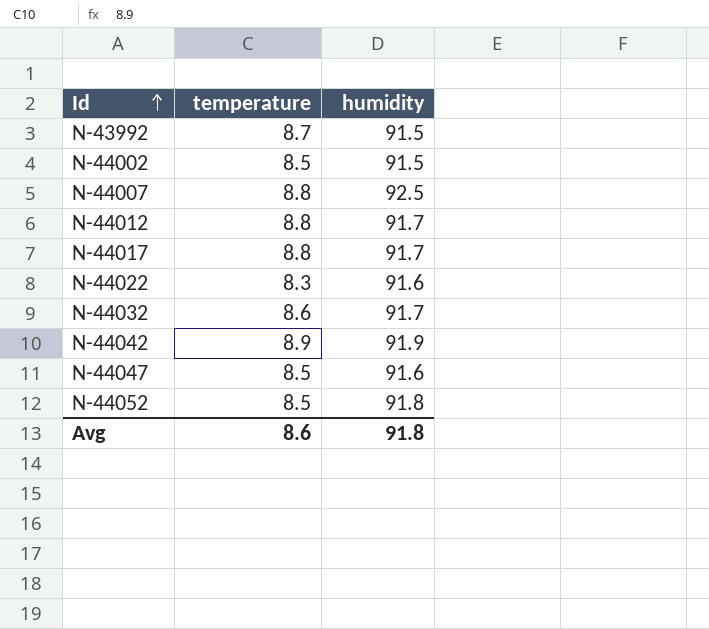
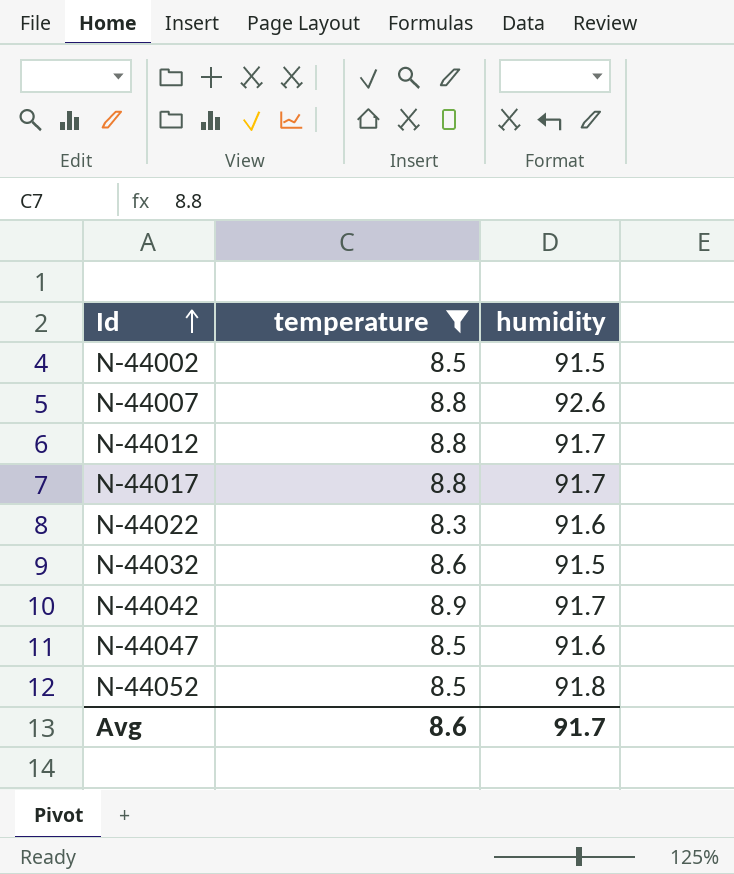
filter: none -> temperature != 8.7
N-44007 | humidity: 92.5 -> 92.6
N-44032 | humidity: 91.7 -> 91.5
N-44042 | humidity: 91.9 -> 91.7
Avg | humidity: 91.8 -> 91.7

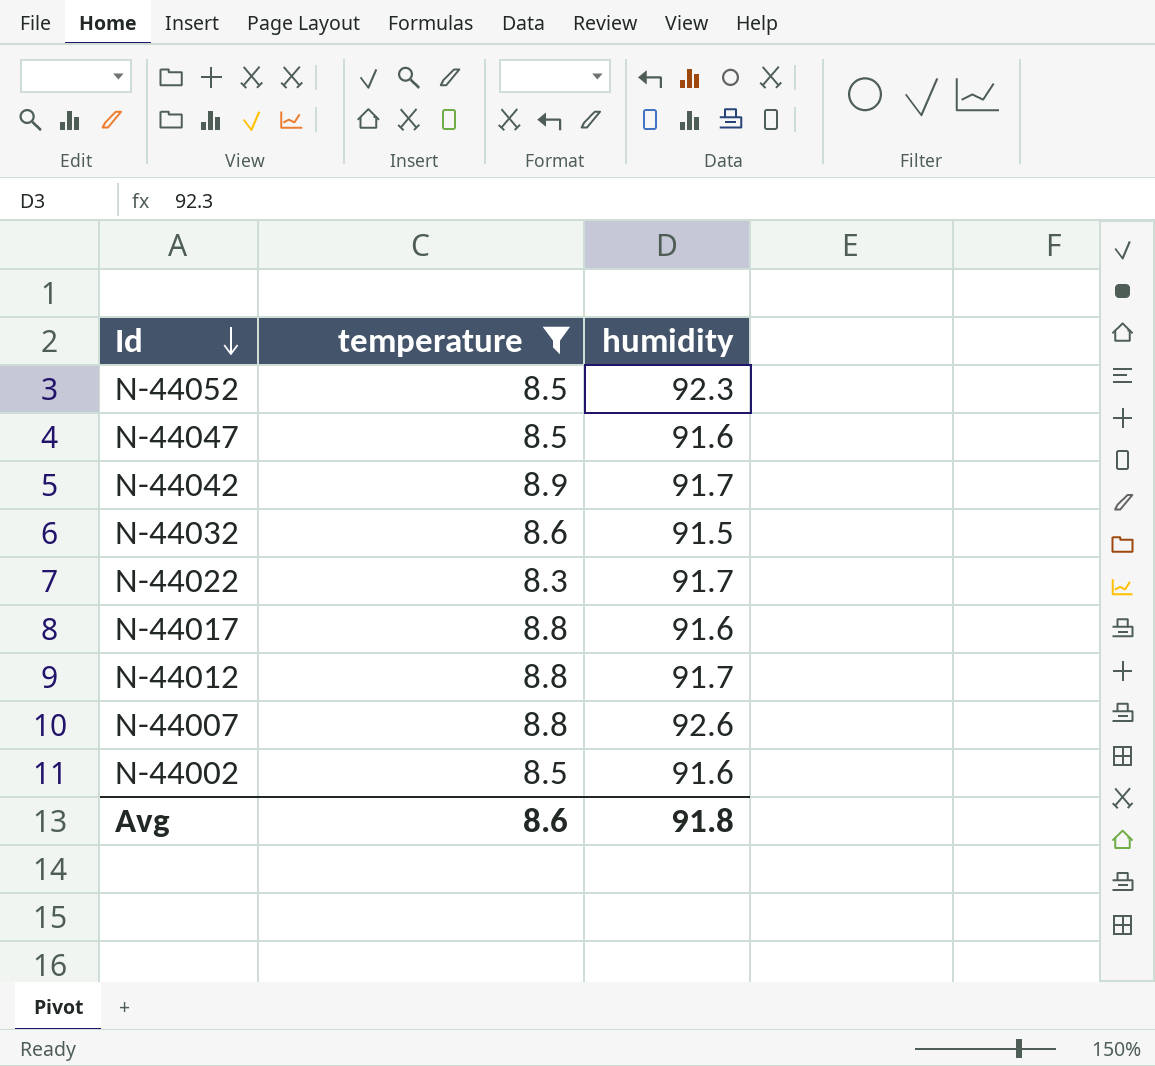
row order: Id ascending -> Id descending
N-44052 | humidity: 91.8 -> 92.3
N-44022 | humidity: 91.6 -> 91.7
N-44017 | humidity: 91.7 -> 91.6
N-44002 | humidity: 91.5 -> 91.6
Avg | humidity: 91.7 -> 91.8

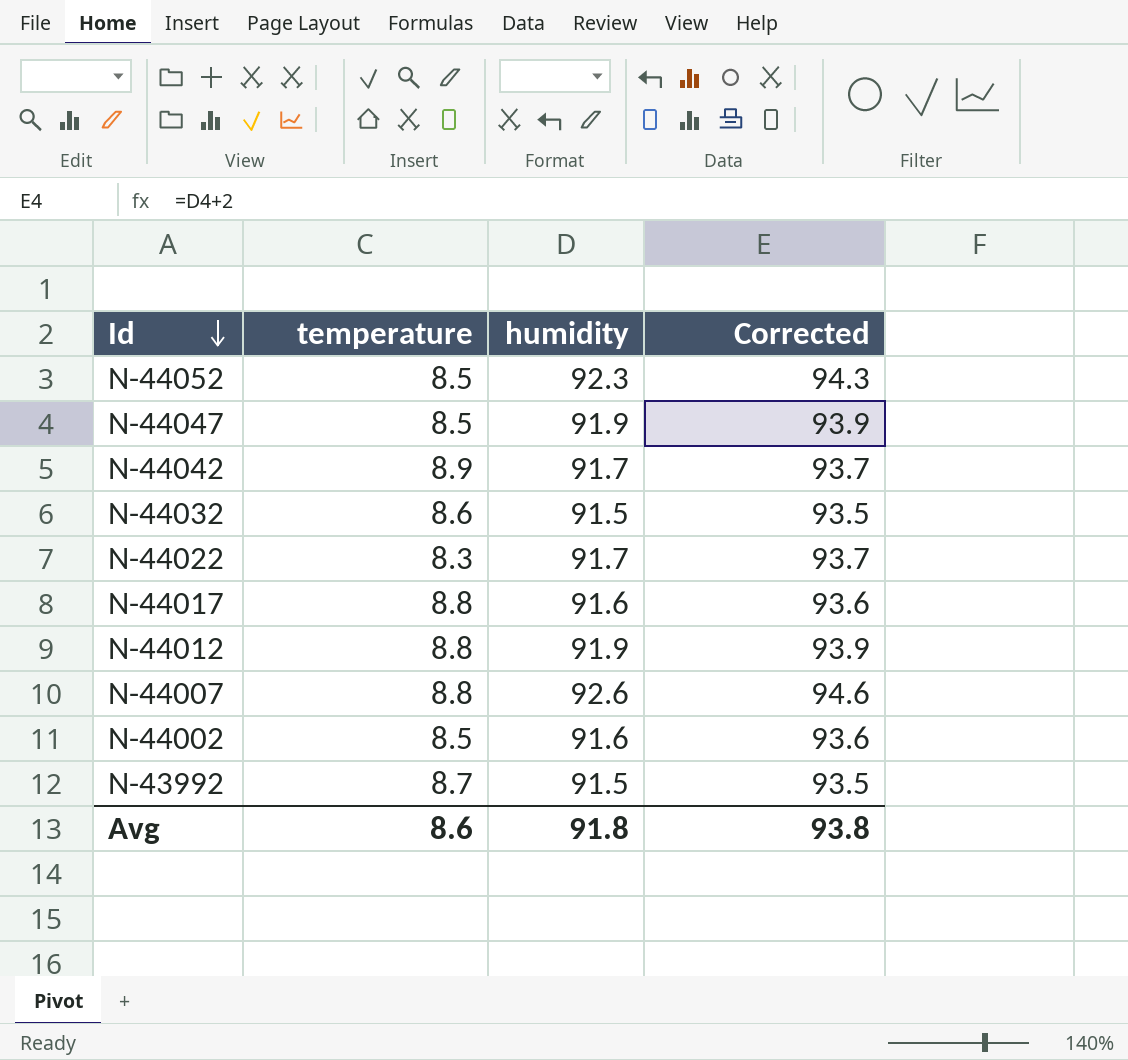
filter: temperature != 8.7 -> none
column Corrected | formula: none -> [humidity] + 2
N-44047 | humidity: 91.6 -> 91.9
N-44012 | humidity: 91.7 -> 91.9

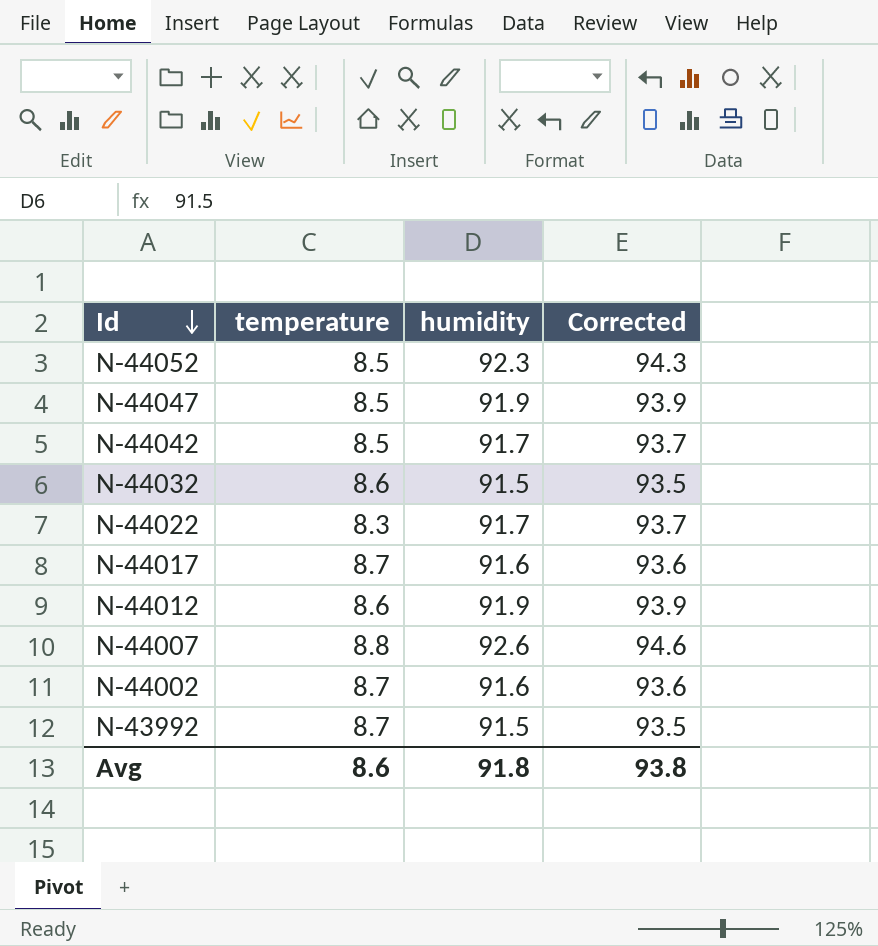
N-44042 | temperature: 8.9 -> 8.5
N-44017 | temperature: 8.8 -> 8.7
N-44012 | temperature: 8.8 -> 8.6
N-44002 | temperature: 8.5 -> 8.7

